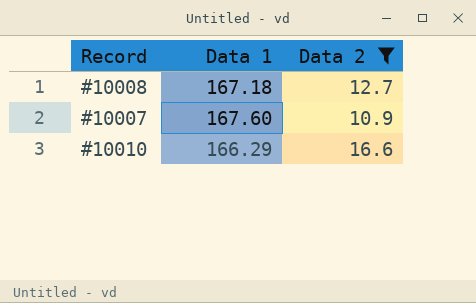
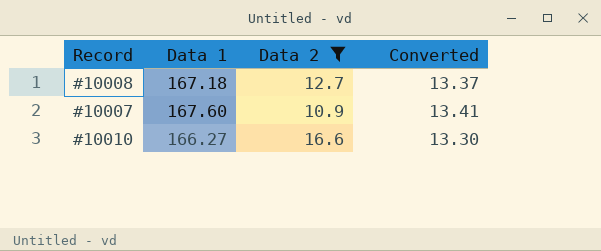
column Converted | formula: none -> [Data 1] * 0.08
#10010 | Data 1: 166.29 -> 166.27

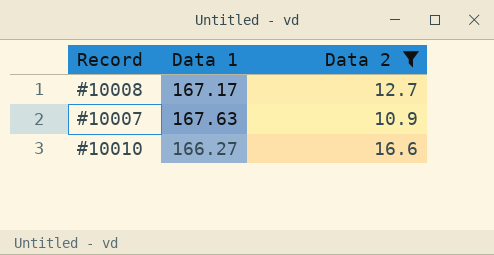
column Converted | formula: [Data 1] * 0.08 -> none
#10008 | Data 1: 167.18 -> 167.17
#10007 | Data 1: 167.60 -> 167.63

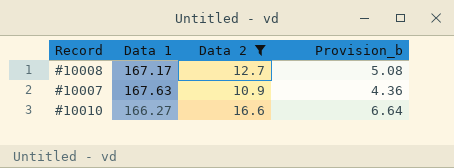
column Provision_b | formula: none -> [Data 2] * 0.4

